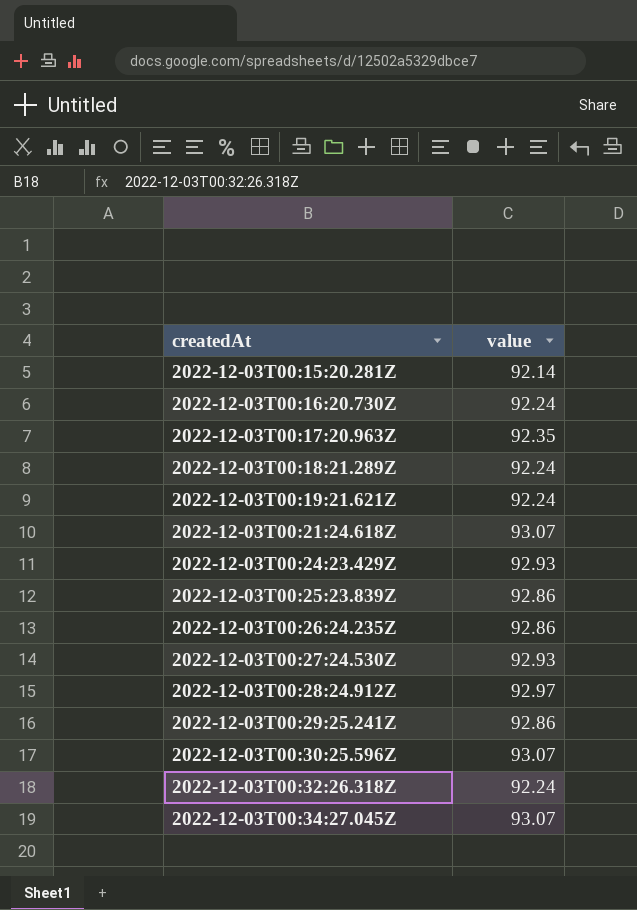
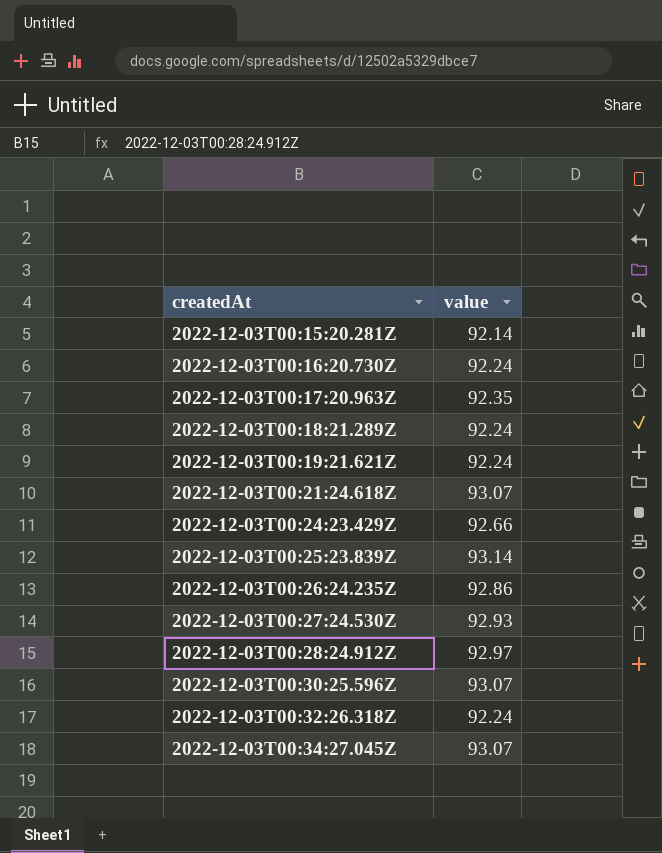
row 2022-12-03T00:29:25.241Z: 92.86 -> none
2022-12-03T00:24:23.429Z | value: 92.93 -> 92.66
2022-12-03T00:25:23.839Z | value: 92.86 -> 93.14

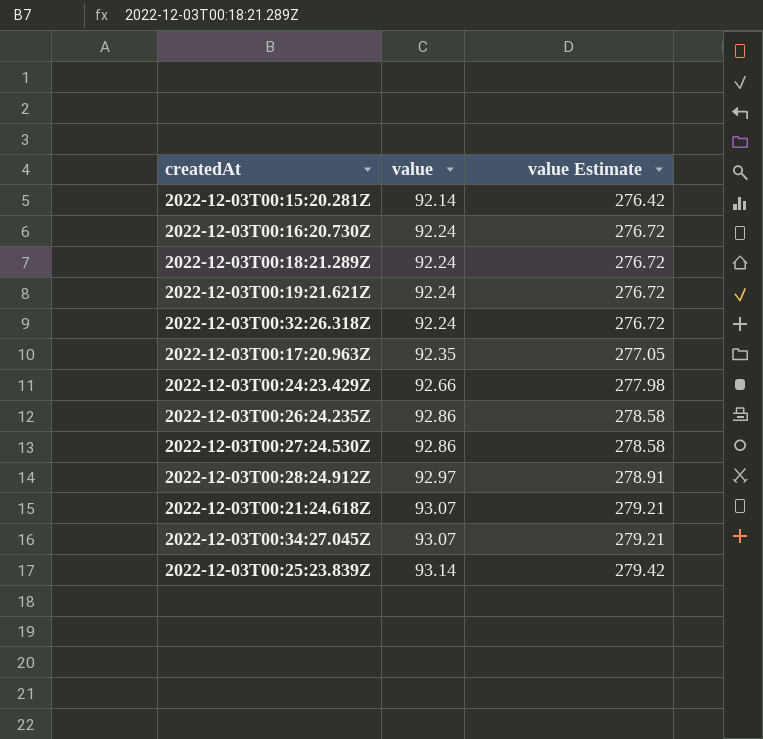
row order: createdAt ascending -> value ascending
column value Estimate | formula: none -> [value] * 3
row 2022-12-03T00:30:25.596Z: 93.07 -> none
2022-12-03T00:27:24.530Z | value: 92.93 -> 92.86

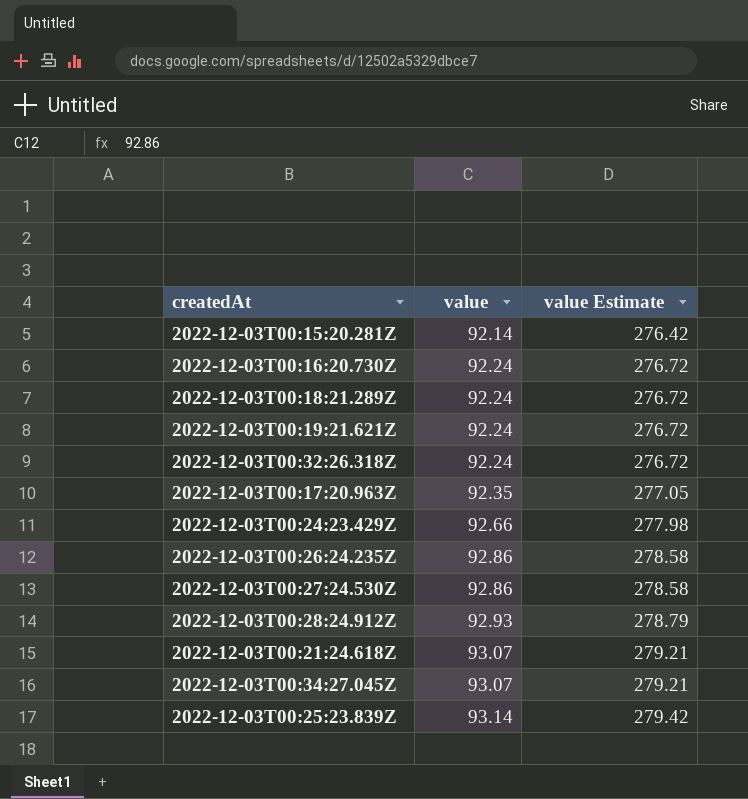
2022-12-03T00:28:24.912Z | value: 92.97 -> 92.93
2022-12-03T00:28:24.912Z | value Estimate: 278.91 -> 278.79

